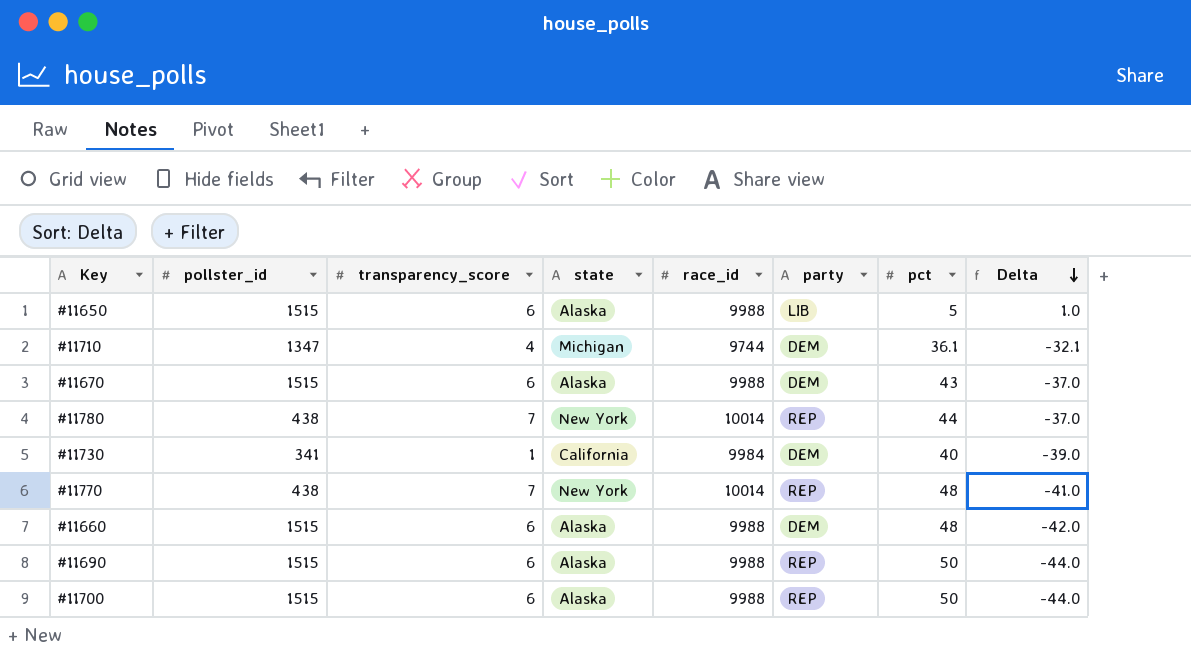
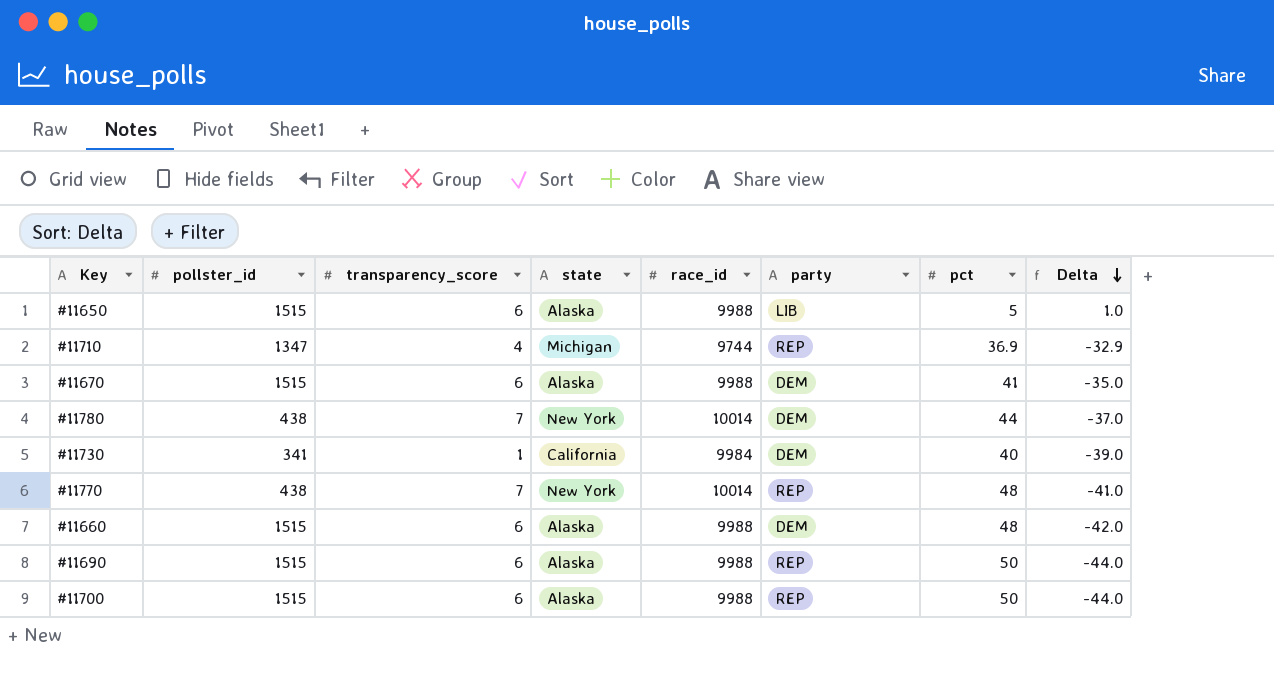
#11710 | party: DEM -> REP
#11710 | pct: 36.1 -> 36.9
#11710 | Delta: -32.1 -> -32.9
#11670 | pct: 43 -> 41
#11670 | Delta: -37.0 -> -35.0
#11780 | party: REP -> DEM

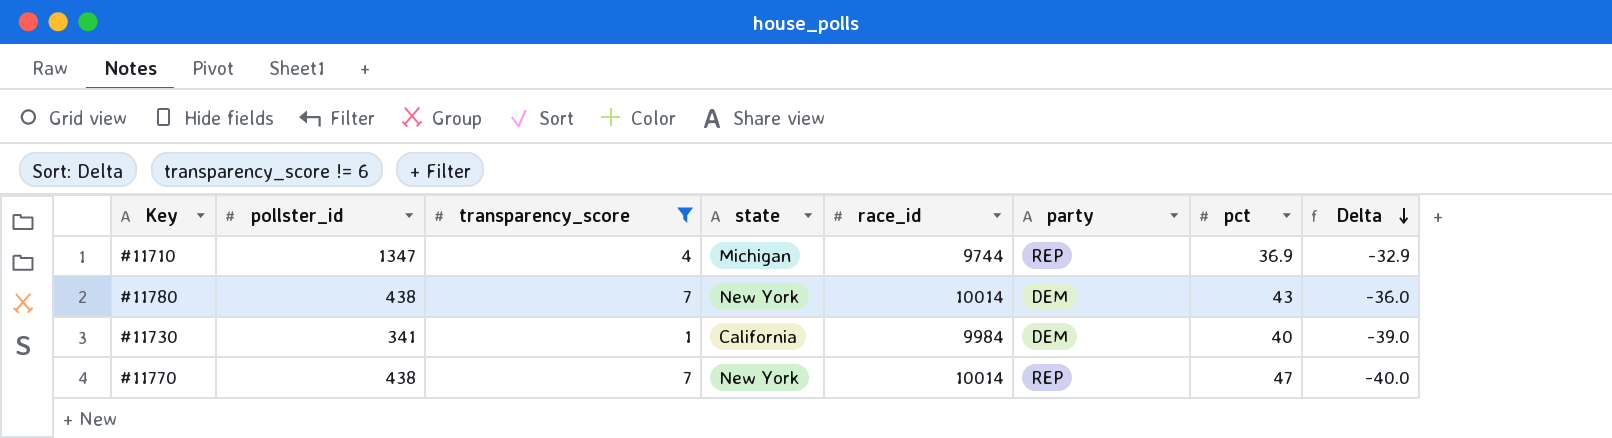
filter: none -> transparency_score != 6
#11780 | pct: 44 -> 43
#11780 | Delta: -37.0 -> -36.0
#11770 | pct: 48 -> 47
#11770 | Delta: -41.0 -> -40.0

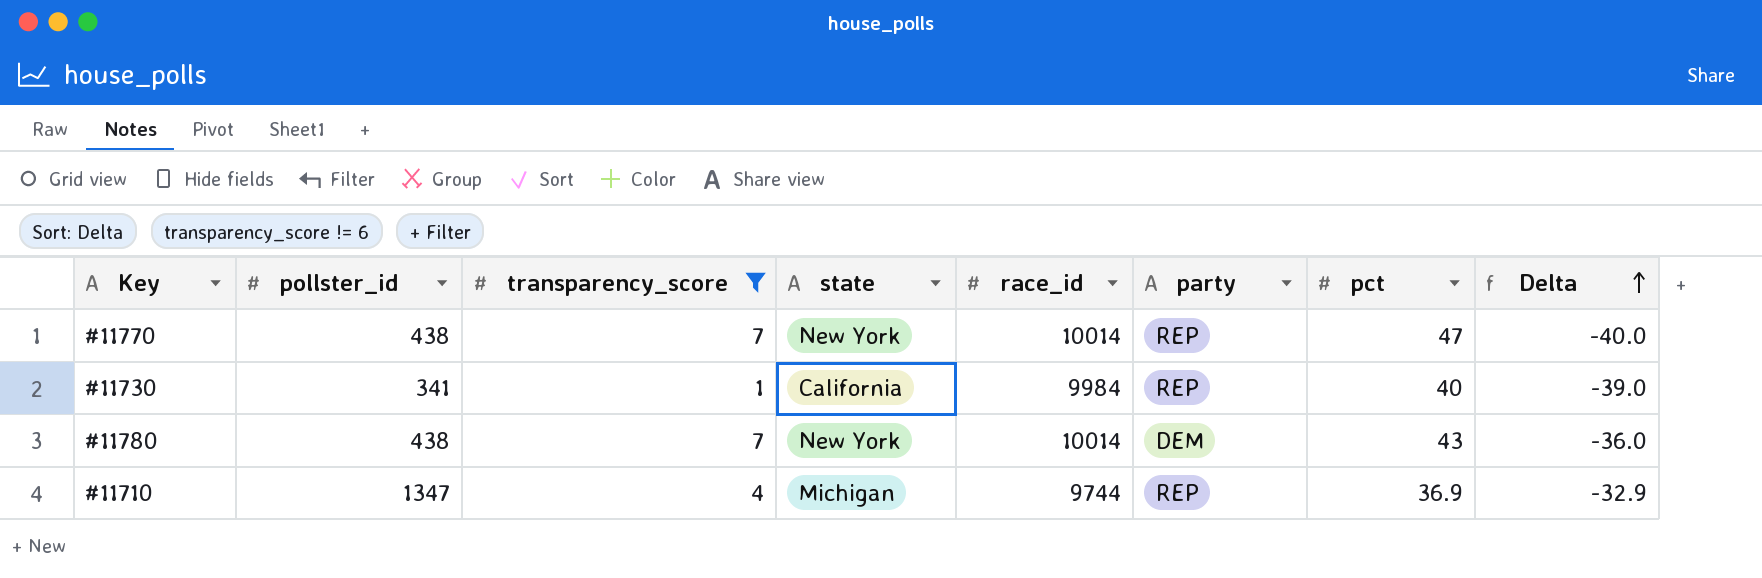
row order: Delta descending -> Delta ascending
#11730 | party: DEM -> REP

